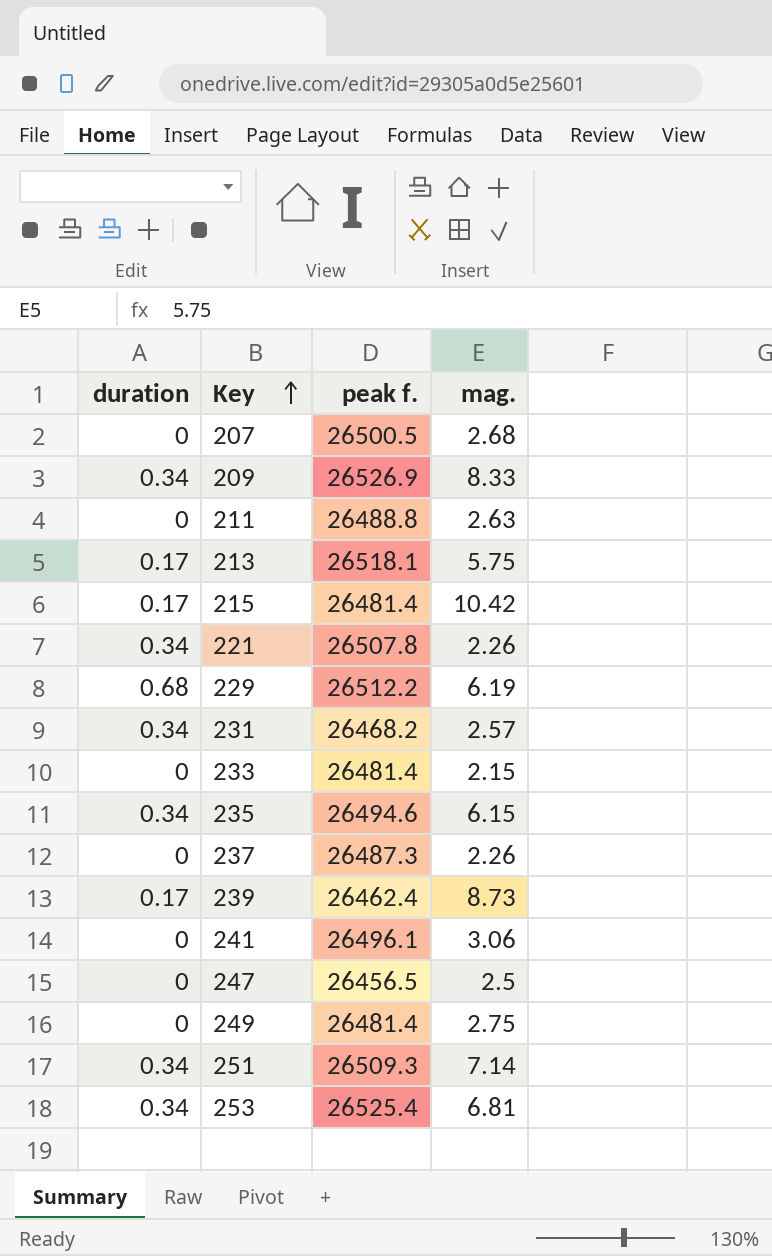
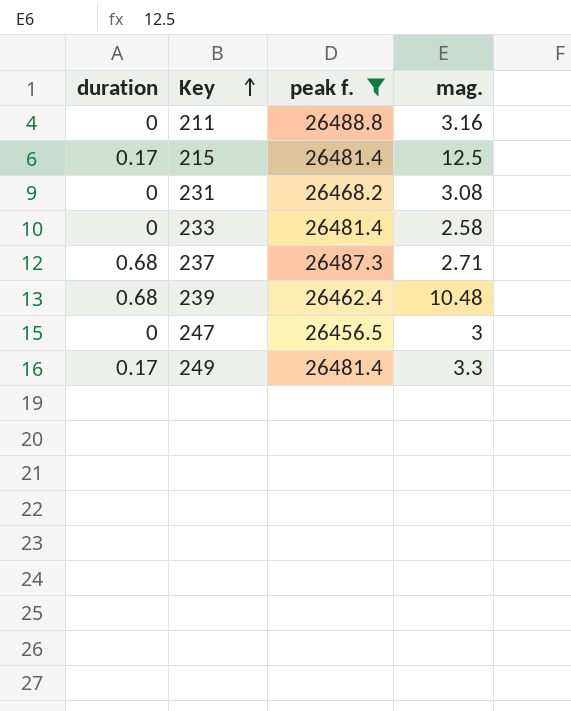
filter: none -> peak f. <= 26488.8
211 | mag.: 2.63 -> 3.16
215 | mag.: 10.42 -> 12.5
231 | duration: 0.34 -> 0
231 | mag.: 2.57 -> 3.08
233 | mag.: 2.15 -> 2.58
237 | duration: 0 -> 0.68
237 | mag.: 2.26 -> 2.71
239 | duration: 0.17 -> 0.68
239 | mag.: 8.73 -> 10.48
247 | mag.: 2.5 -> 3
249 | duration: 0 -> 0.17
249 | mag.: 2.75 -> 3.3

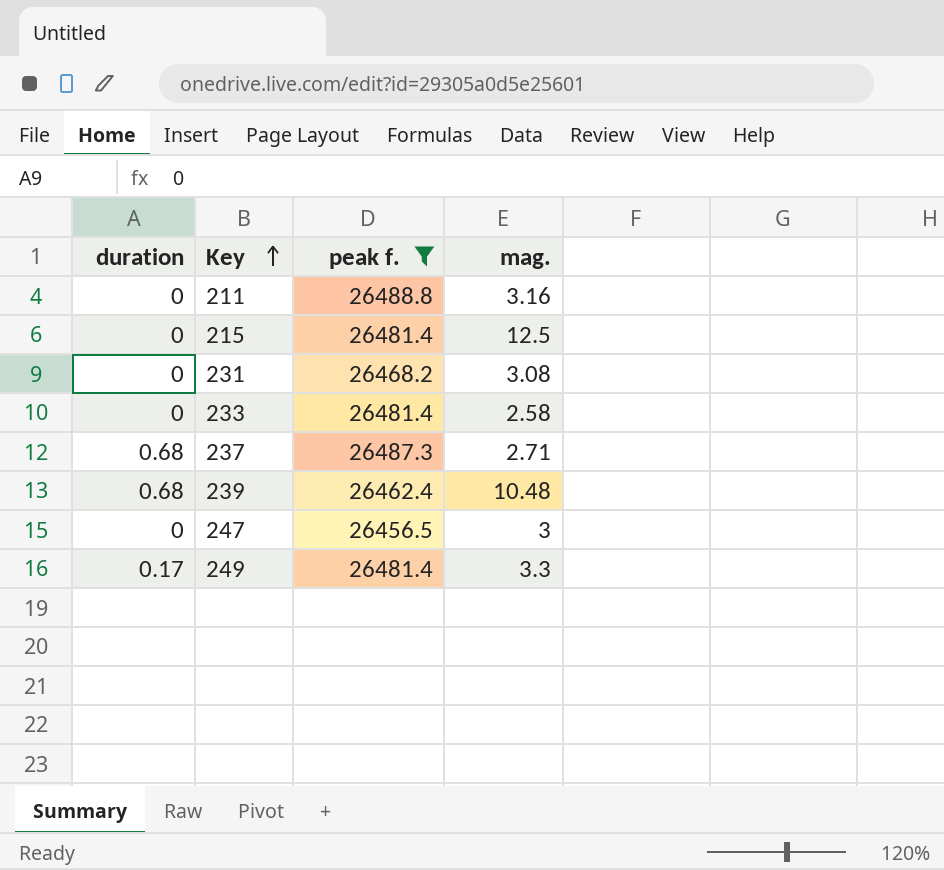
215 | duration: 0.17 -> 0

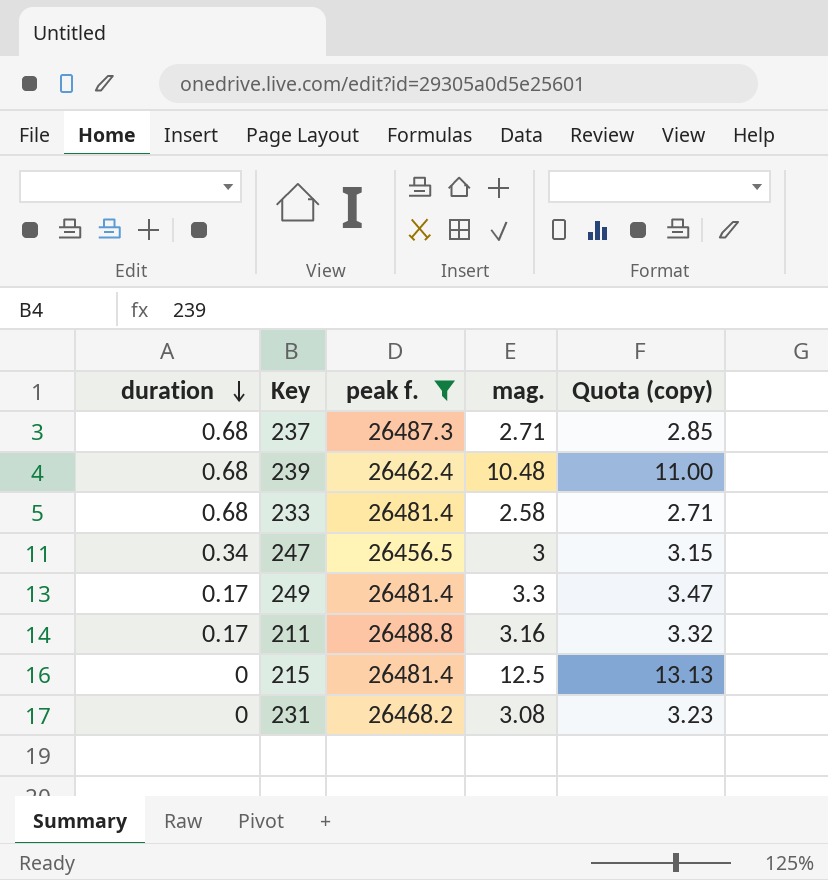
row order: Key ascending -> duration descending
column Quota (copy) | formula: none -> [mag.] * 1.05
233 | duration: 0 -> 0.68
247 | duration: 0 -> 0.34
211 | duration: 0 -> 0.17

